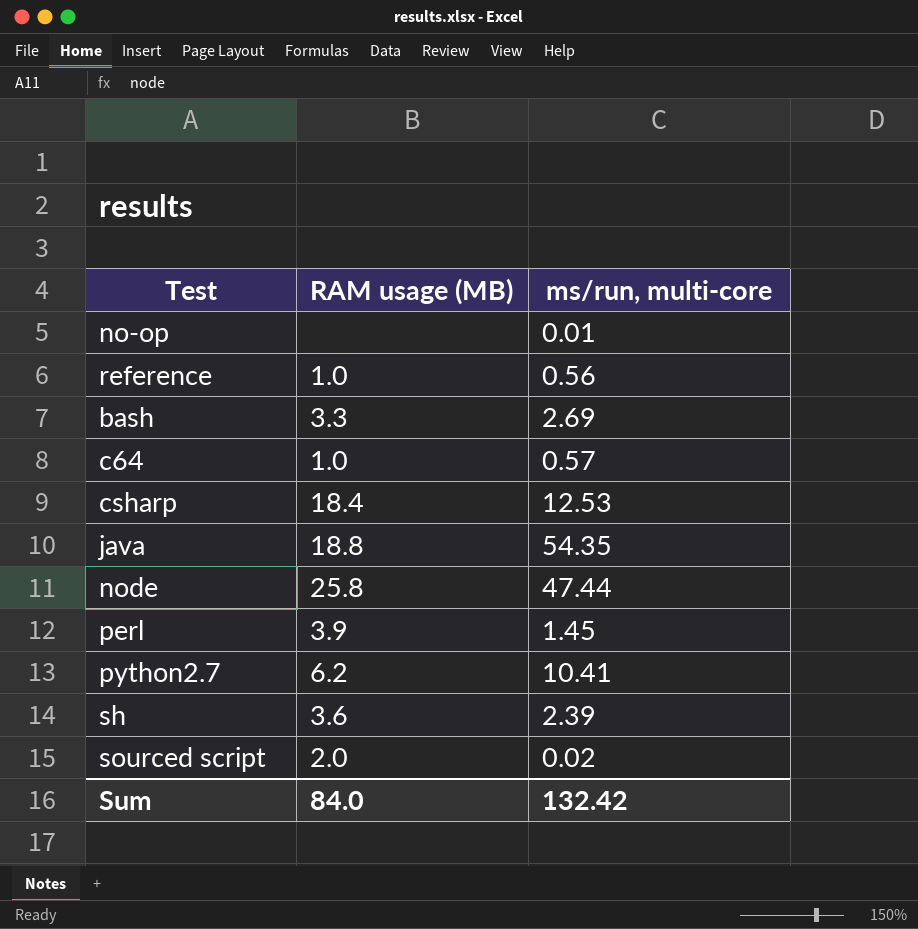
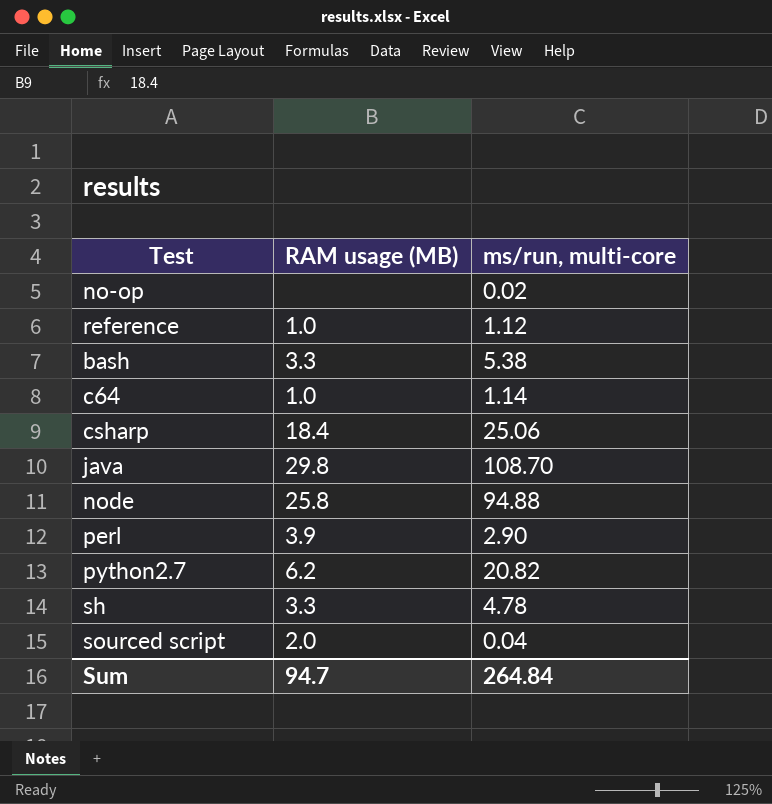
no-op | ms/run, multi-core: 0.01 -> 0.02
reference | ms/run, multi-core: 0.56 -> 1.12
bash | ms/run, multi-core: 2.69 -> 5.38
c64 | ms/run, multi-core: 0.57 -> 1.14
csharp | ms/run, multi-core: 12.53 -> 25.06
java | RAM usage (MB): 18.8 -> 29.8
java | ms/run, multi-core: 54.35 -> 108.70
node | ms/run, multi-core: 47.44 -> 94.88
perl | ms/run, multi-core: 1.45 -> 2.90
python2.7 | ms/run, multi-core: 10.41 -> 20.82
sh | RAM usage (MB): 3.6 -> 3.3
sh | ms/run, multi-core: 2.39 -> 4.78
sourced script | ms/run, multi-core: 0.02 -> 0.04
Sum | RAM usage (MB): 84.0 -> 94.7
Sum | ms/run, multi-core: 132.42 -> 264.84

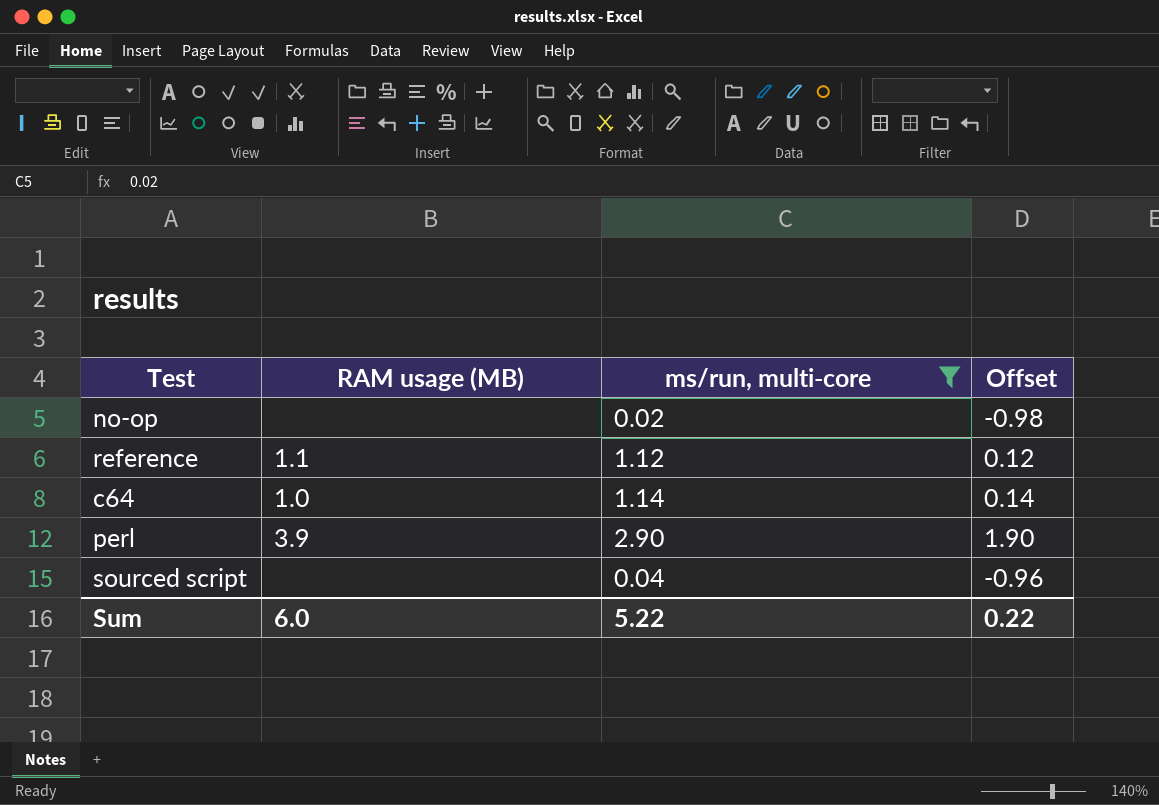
filter: none -> ms/run, multi-core <= 2.90
column Offset | formula: none -> [ms/run, multi-core] - 1
reference | RAM usage (MB): 1.0 -> 1.1
sourced script | RAM usage (MB): 2.0 -> none
Sum | RAM usage (MB): 94.7 -> 6.0
Sum | ms/run, multi-core: 264.84 -> 5.22

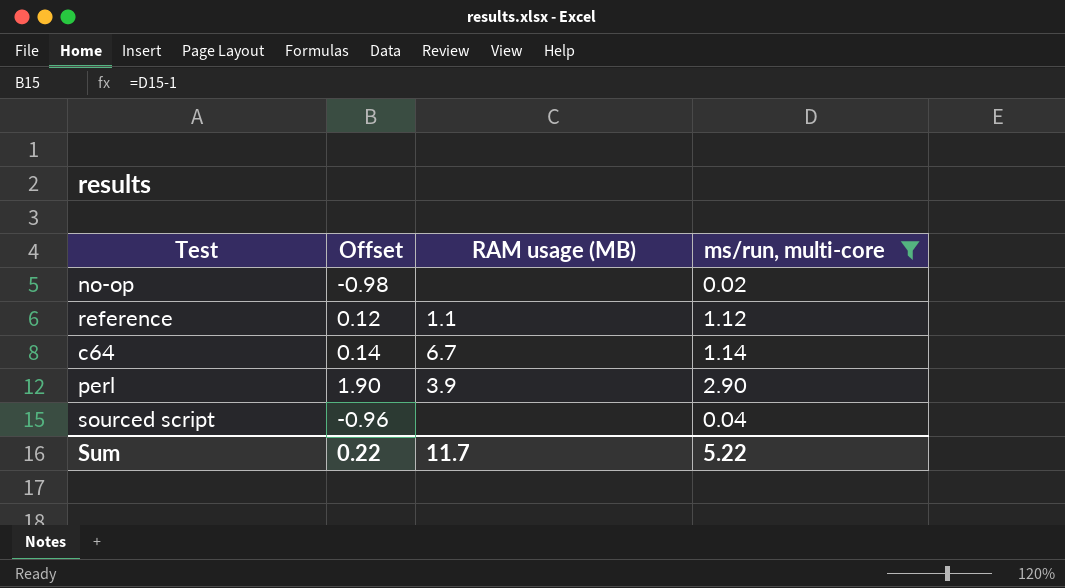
column Offset | position: 4 -> 2
c64 | RAM usage (MB): 1.0 -> 6.7
Sum | RAM usage (MB): 6.0 -> 11.7

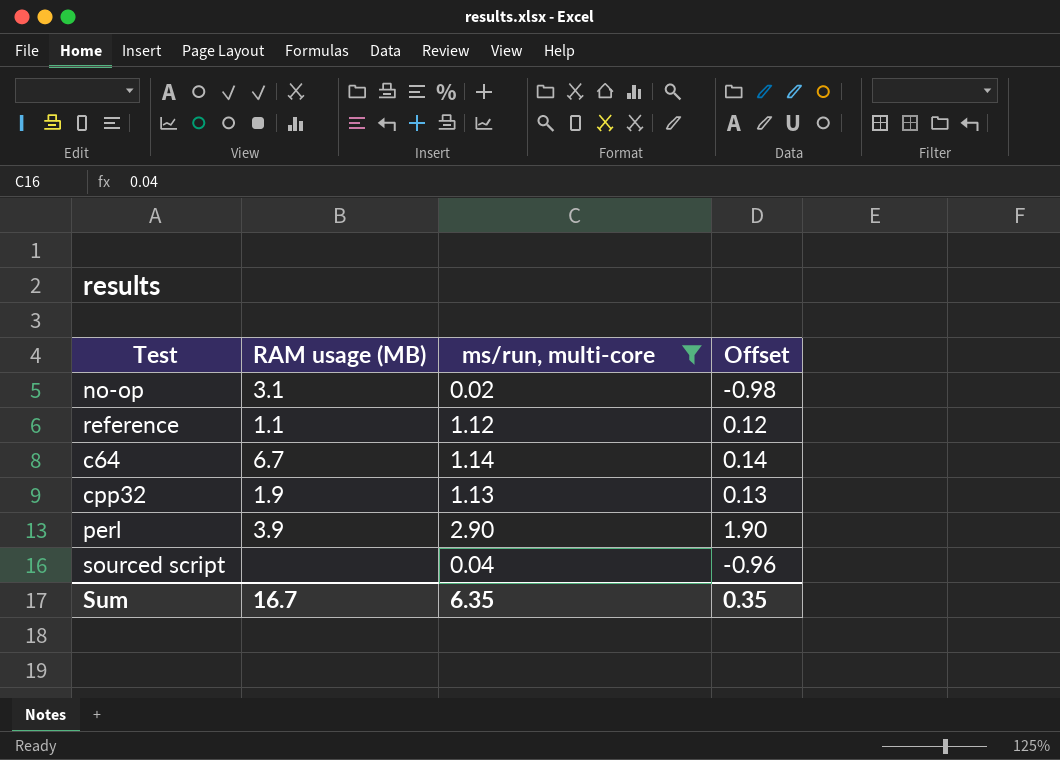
column Offset | position: 2 -> 4
no-op | RAM usage (MB): none -> 3.1
row cpp32: none -> 1.9 | 1.13 | 0.13
Sum | RAM usage (MB): 11.7 -> 16.7
Sum | ms/run, multi-core: 5.22 -> 6.35
Sum | Offset: 0.22 -> 0.35

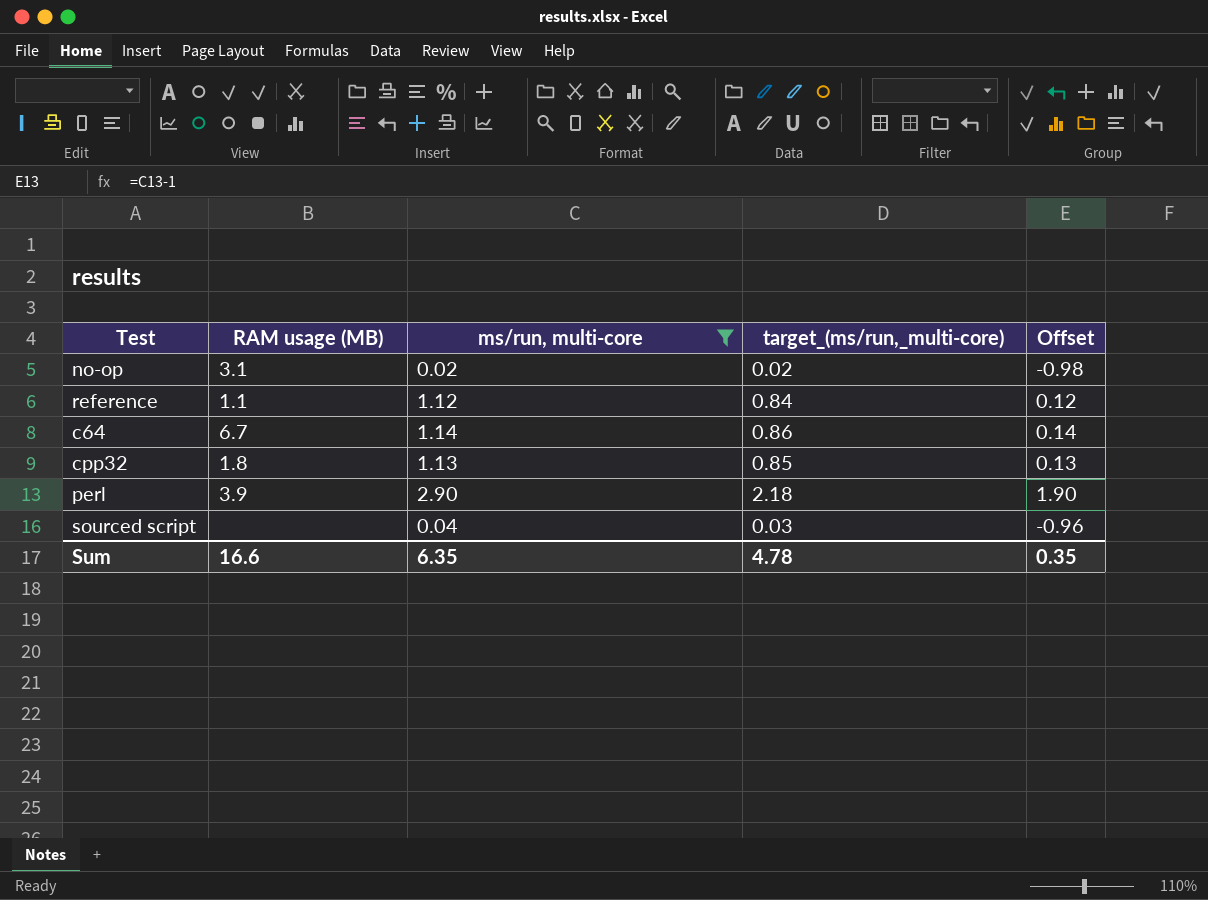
column target_(ms/run,_multi-core) | formula: none -> [ms/run, multi-core] * 0.75
cpp32 | RAM usage (MB): 1.9 -> 1.8
Sum | RAM usage (MB): 16.7 -> 16.6

